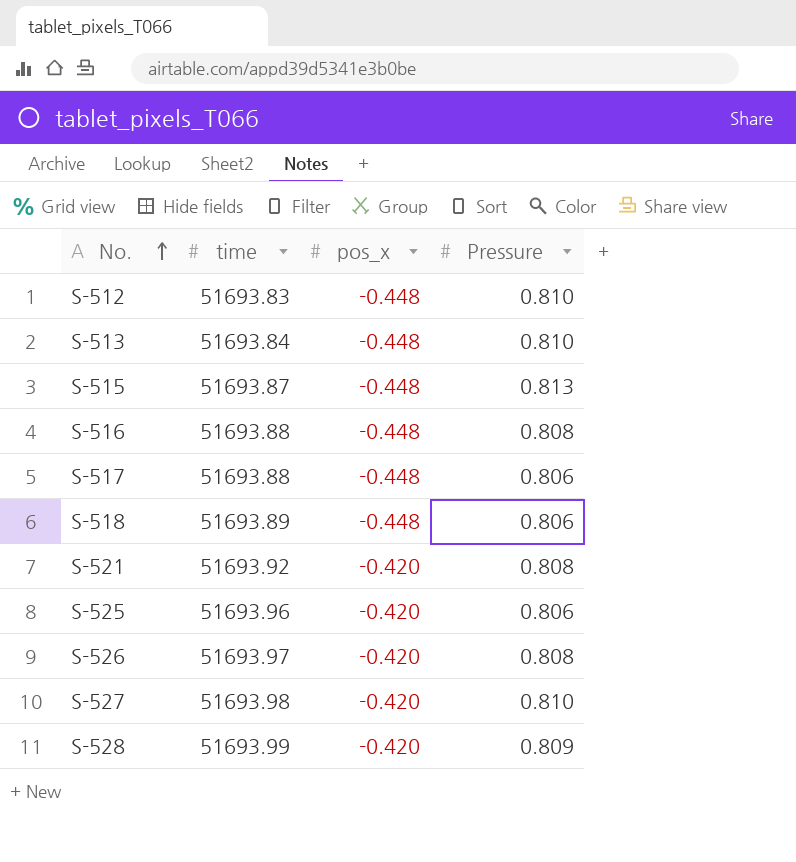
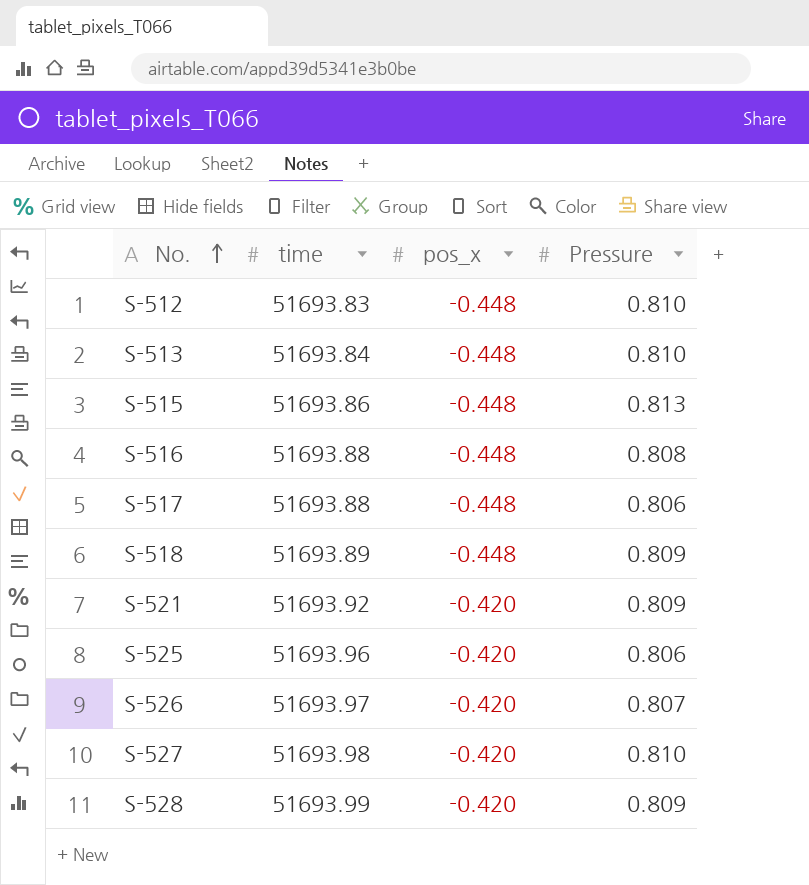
S-515 | time: 51693.87 -> 51693.86
S-518 | Pressure: 0.806 -> 0.809
S-521 | Pressure: 0.808 -> 0.809
S-526 | Pressure: 0.808 -> 0.807

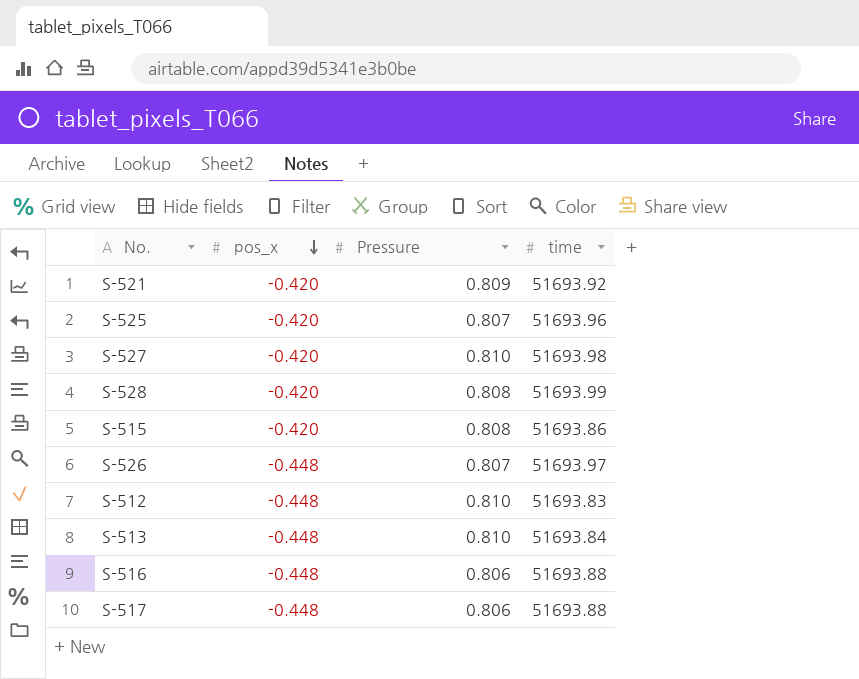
row order: No. ascending -> pos_x descending
column time | position: 2 -> 4
row S-518: 51693.89 | -0.448 | 0.809 -> none
S-525 | Pressure: 0.806 -> 0.807
S-528 | Pressure: 0.809 -> 0.808
S-515 | pos_x: -0.448 -> -0.420
S-515 | Pressure: 0.813 -> 0.808
S-526 | pos_x: -0.420 -> -0.448
S-516 | Pressure: 0.808 -> 0.806

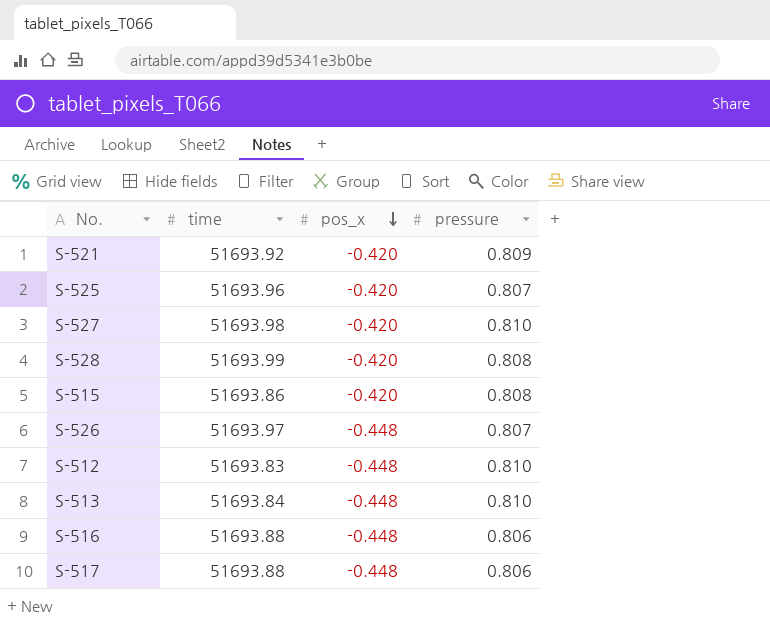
column time | position: 4 -> 2
column name: Pressure -> pressure

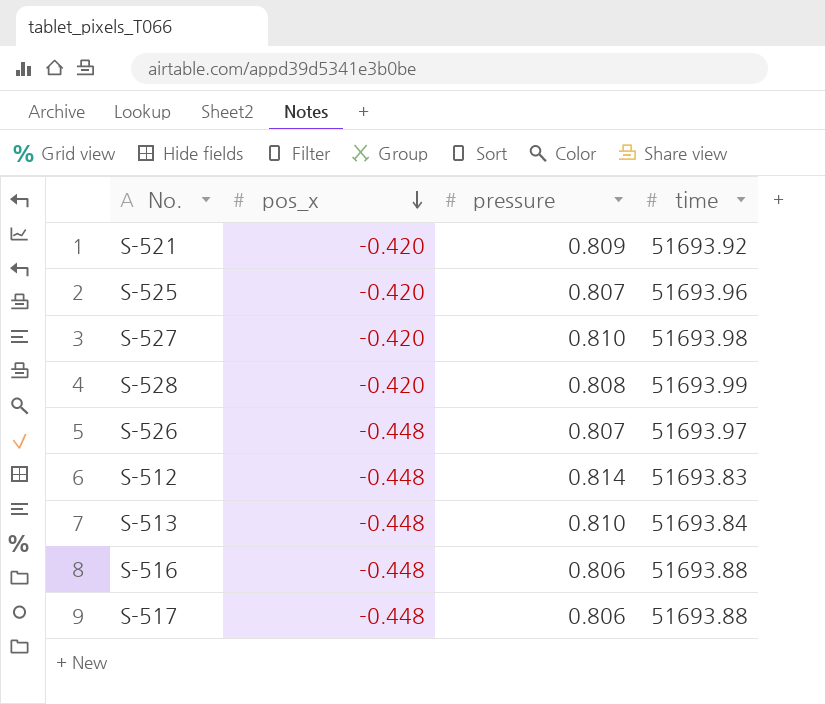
column time | position: 2 -> 4
row S-515: 51693.86 | -0.420 | 0.808 -> none
S-512 | pressure: 0.810 -> 0.814

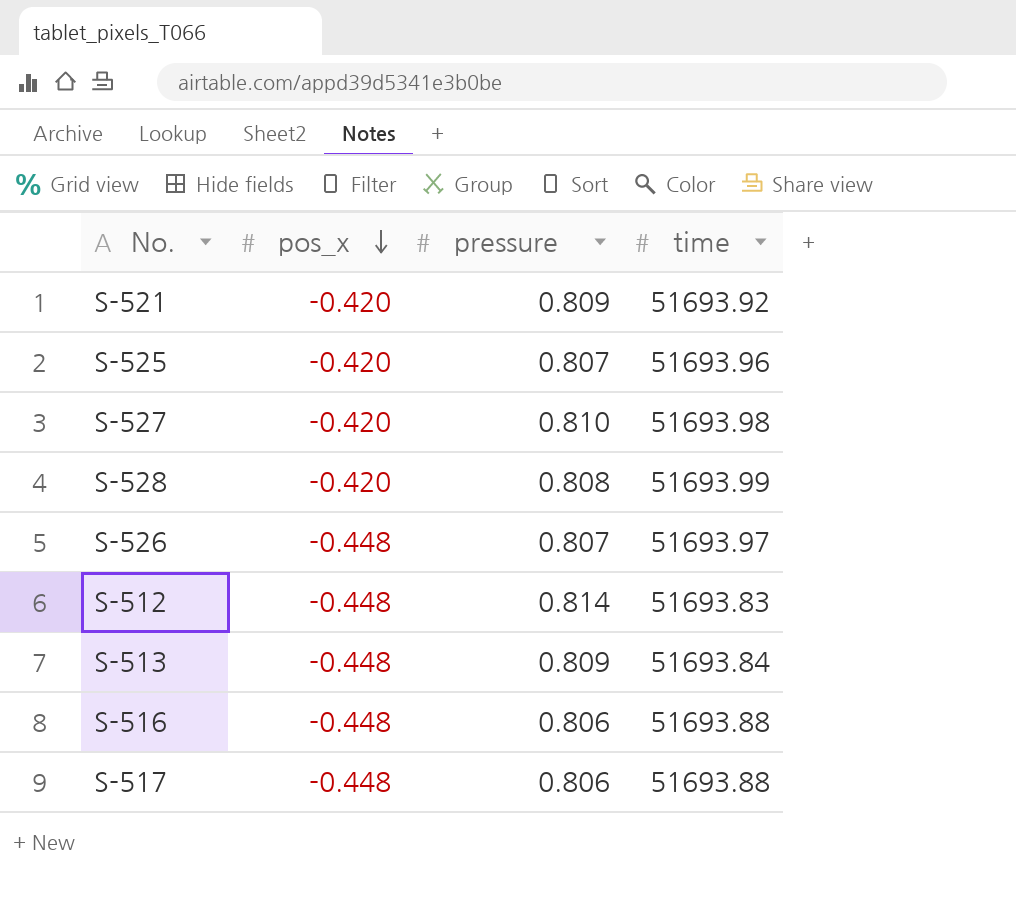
S-513 | pressure: 0.810 -> 0.809

